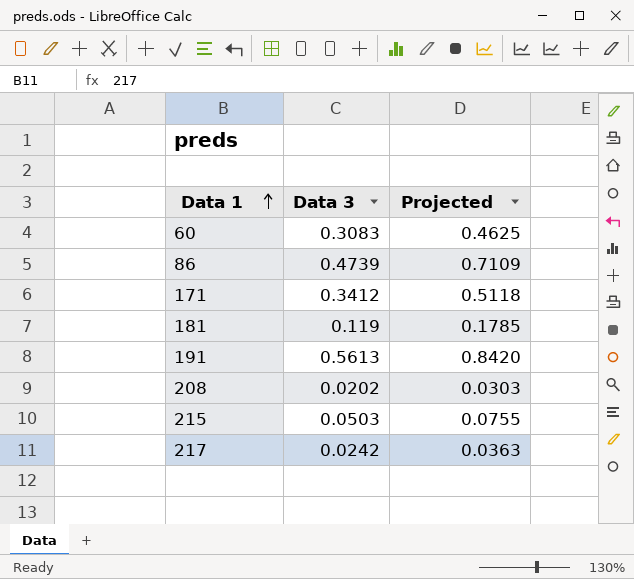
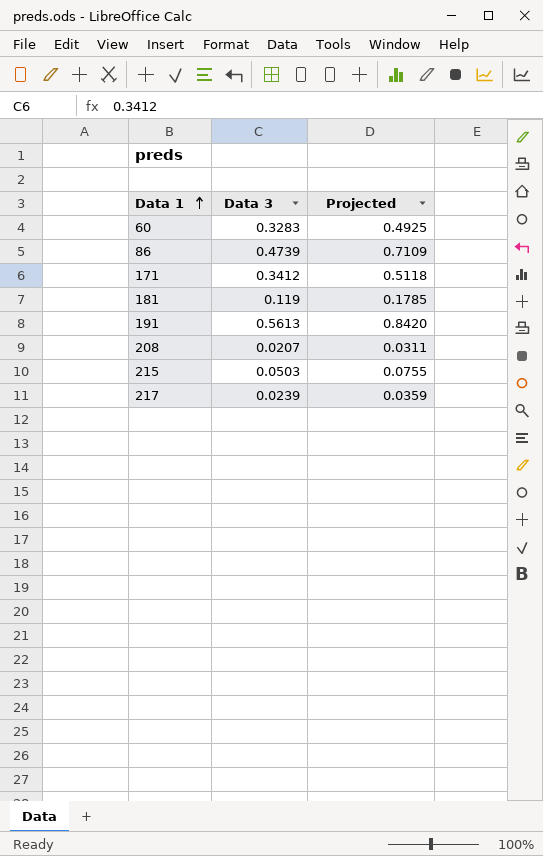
60 | Data 3: 0.3083 -> 0.3283
60 | Projected: 0.4625 -> 0.4925
208 | Data 3: 0.0202 -> 0.0207
208 | Projected: 0.0303 -> 0.0311
217 | Data 3: 0.0242 -> 0.0239
217 | Projected: 0.0363 -> 0.0359

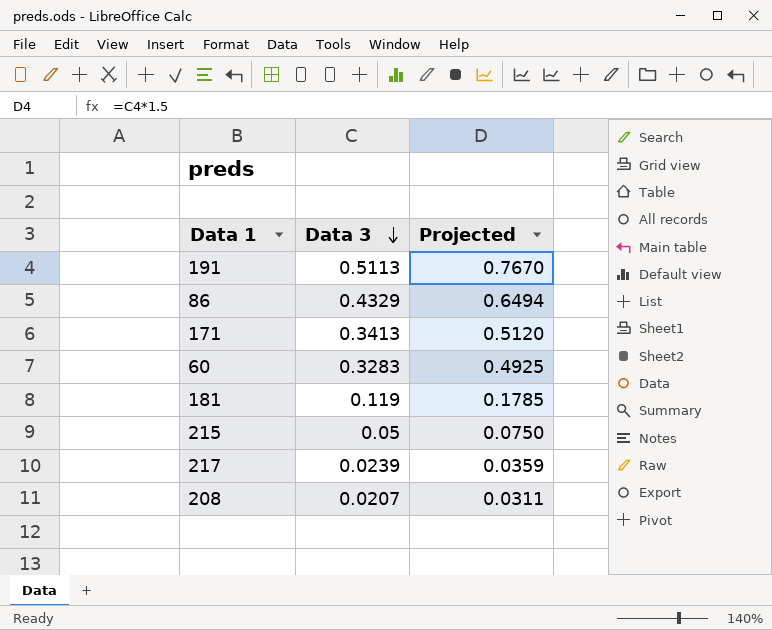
row order: Data 1 ascending -> Data 3 descending
191 | Data 3: 0.5613 -> 0.5113
191 | Projected: 0.8420 -> 0.7670
86 | Data 3: 0.4739 -> 0.4329
86 | Projected: 0.7109 -> 0.6494
171 | Data 3: 0.3412 -> 0.3413
171 | Projected: 0.5118 -> 0.5120
215 | Data 3: 0.0503 -> 0.05
215 | Projected: 0.0755 -> 0.0750

